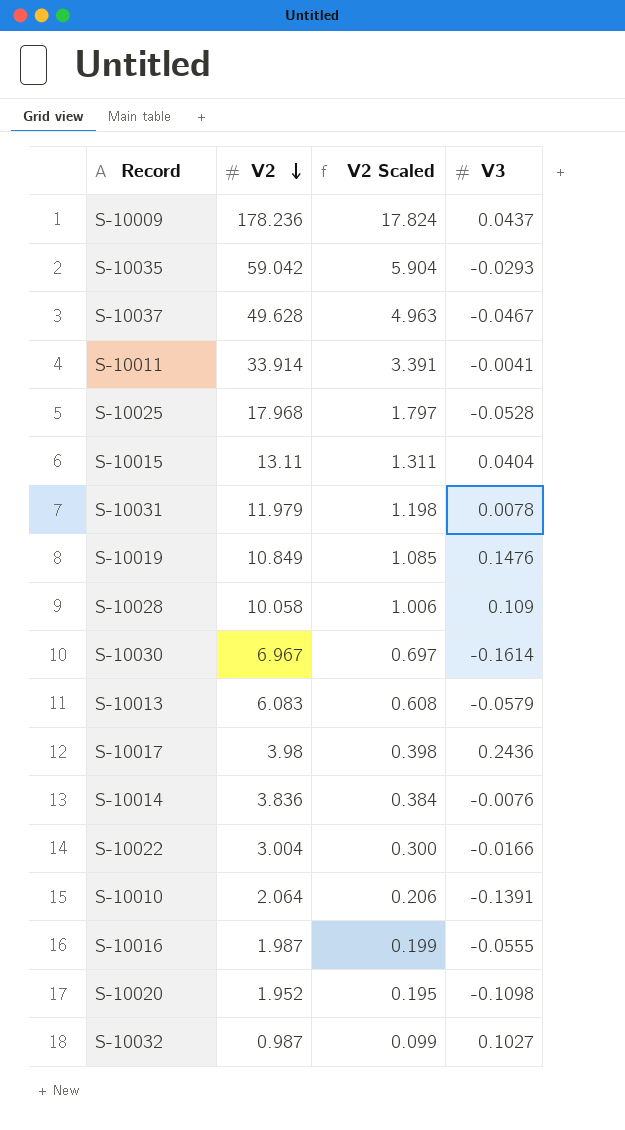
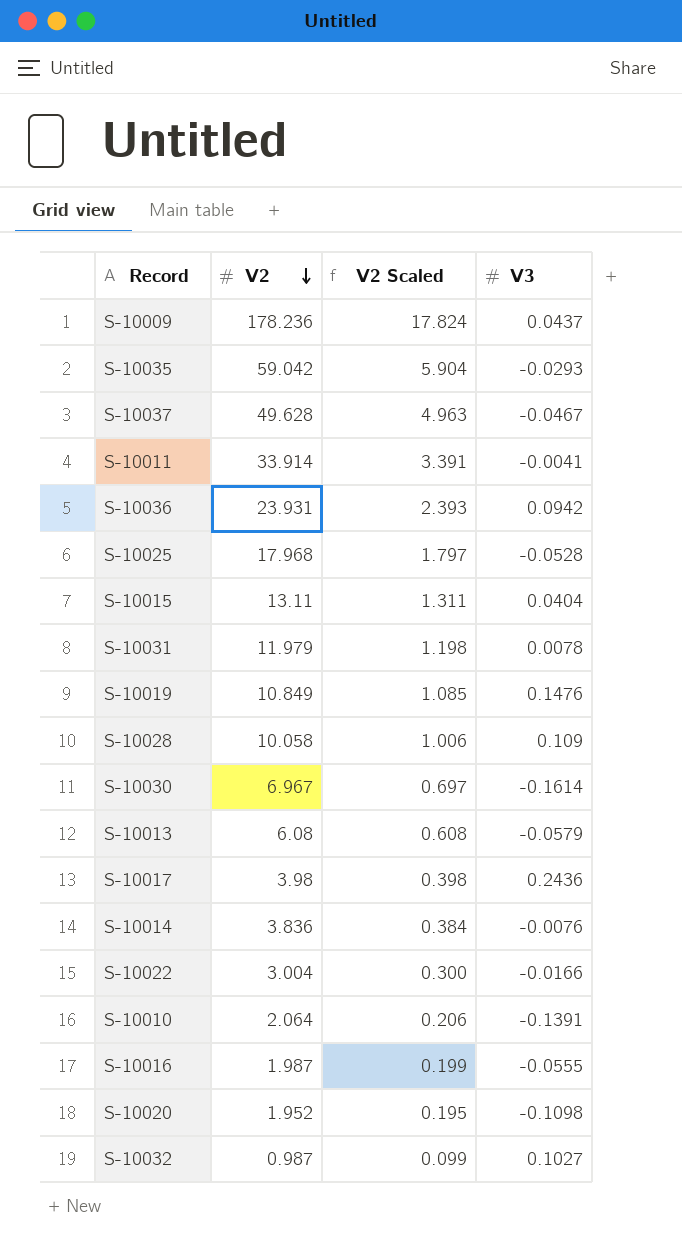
row S-10036: none -> 23.931 | 2.393 | 0.0942
S-10013 | V2: 6.083 -> 6.08

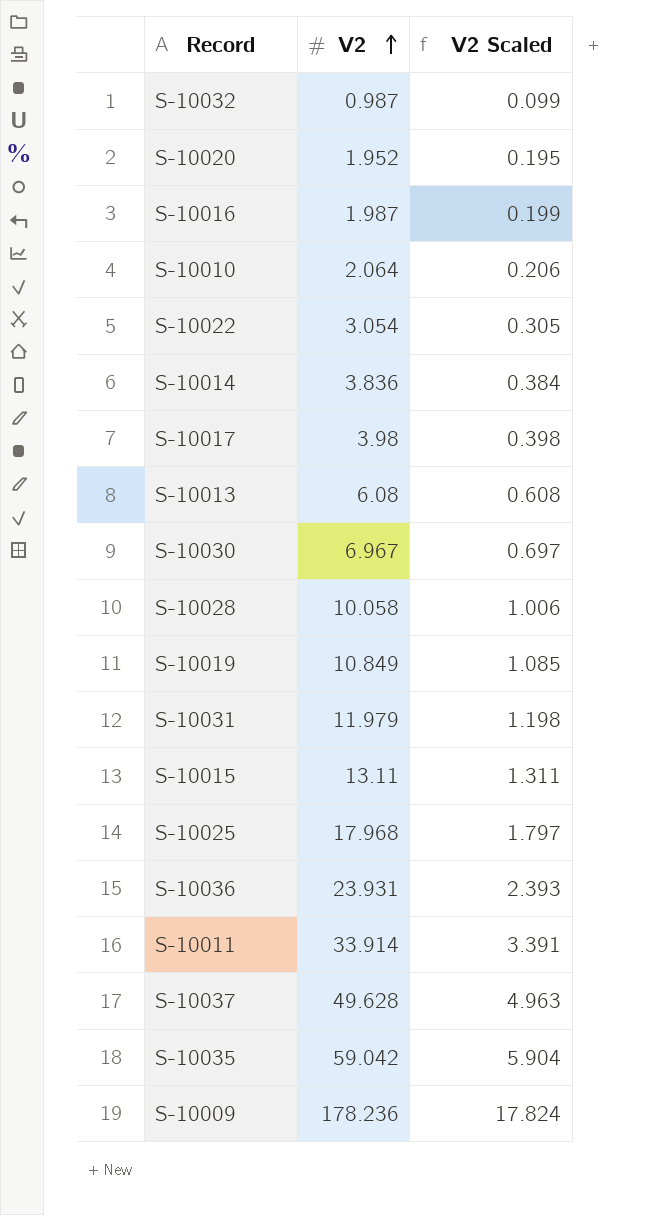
row order: V2 descending -> V2 ascending
column V3 | position: 4 -> none
S-10022 | V2: 3.004 -> 3.054
S-10022 | V2 Scaled: 0.300 -> 0.305

